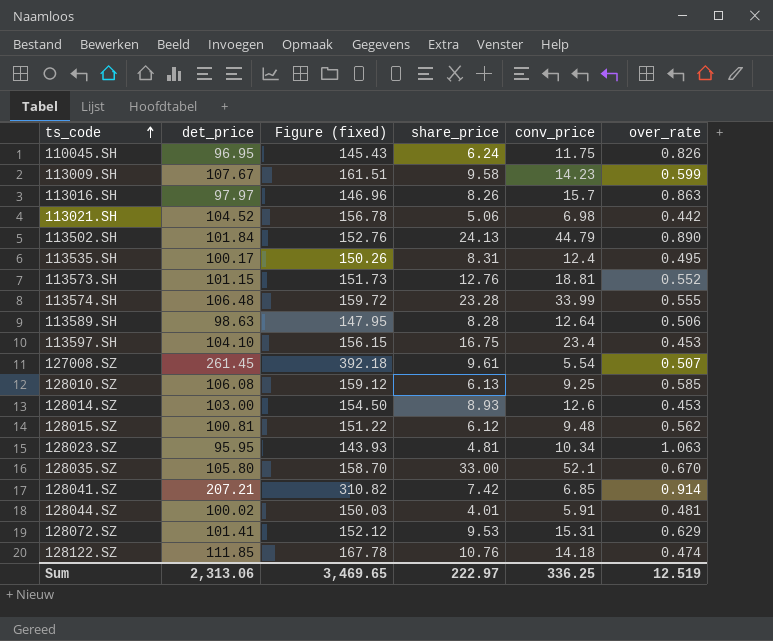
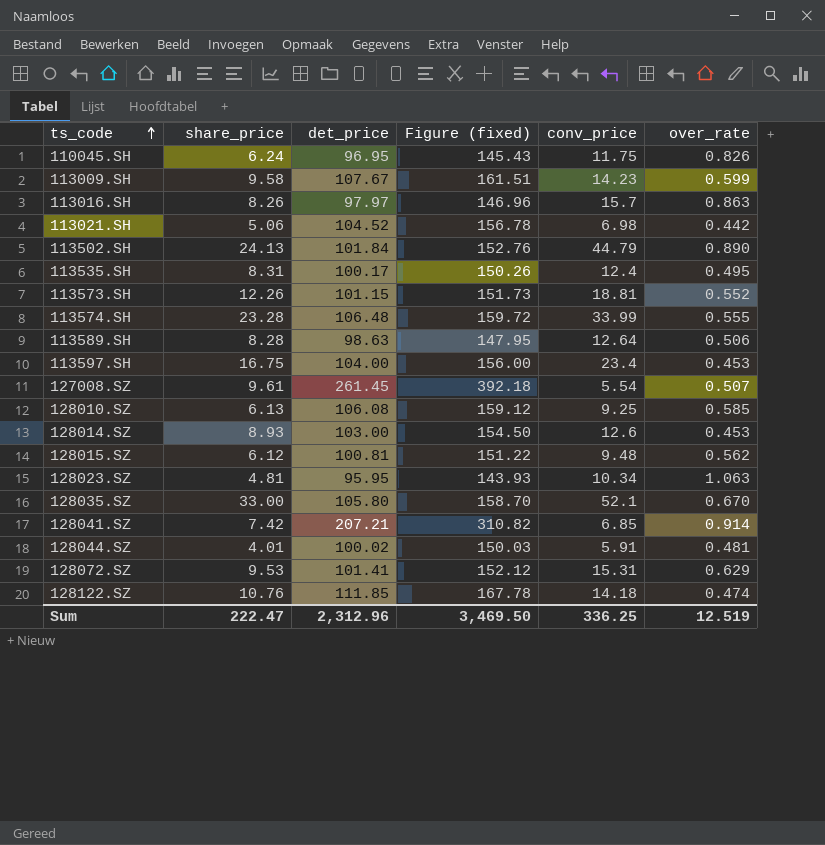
column share_price | position: 4 -> 2
113573.SH | share_price: 12.76 -> 12.26
113597.SH | det_price: 104.10 -> 104.00
113597.SH | Figure (fixed): 156.15 -> 156.00
Sum | share_price: 222.97 -> 222.47
Sum | det_price: 2,313.06 -> 2,312.96
Sum | Figure (fixed): 3,469.65 -> 3,469.50

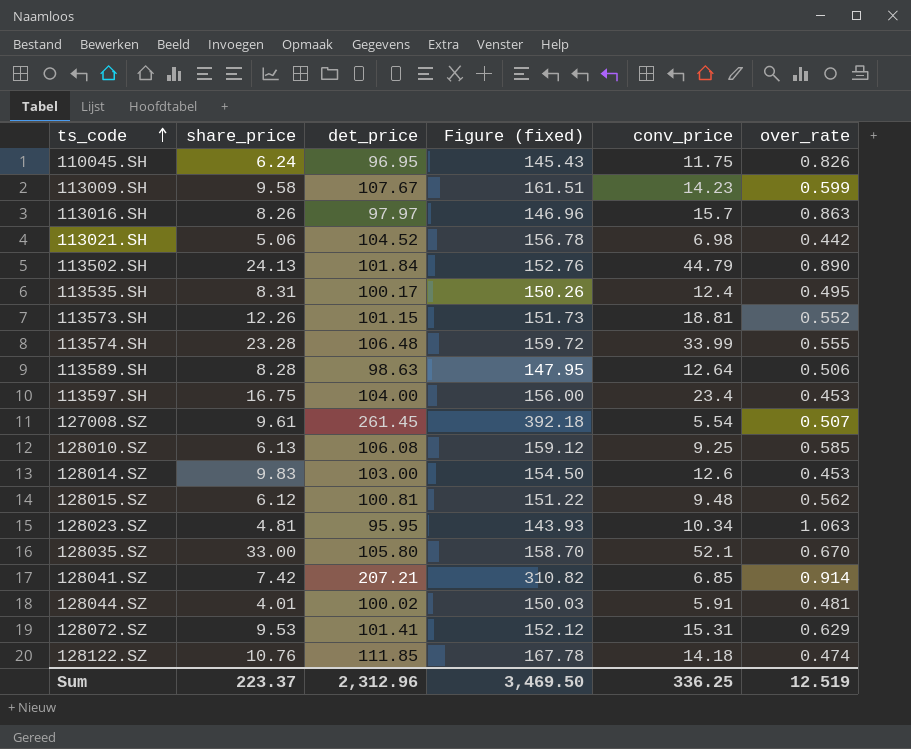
128014.SZ | share_price: 8.93 -> 9.83
Sum | share_price: 222.47 -> 223.37

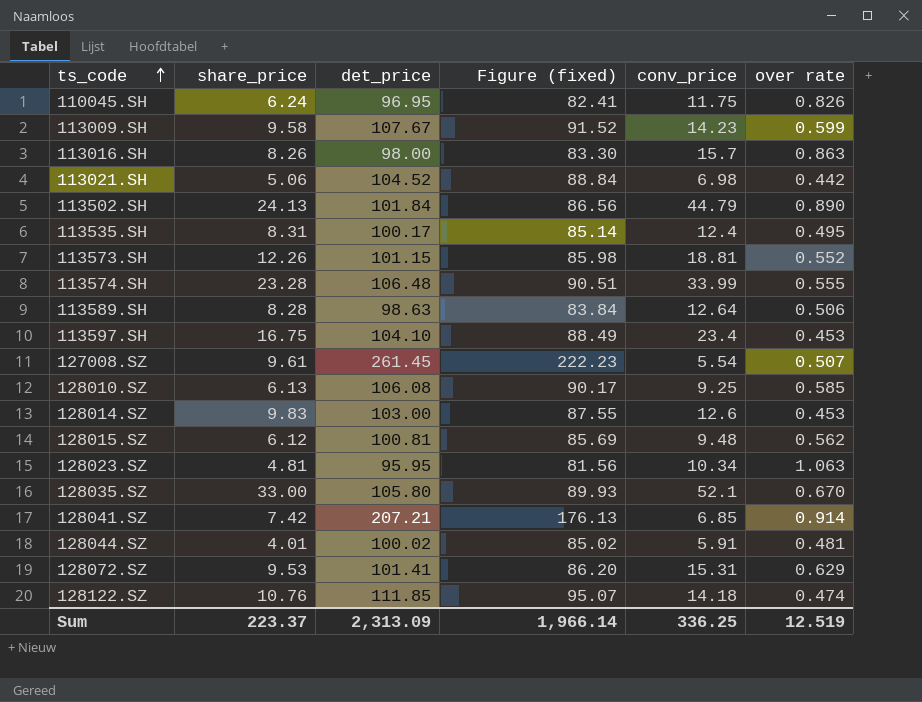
column Figure (fixed) | formula: [det_price] * 1.5 -> [det_price] * 0.85
column name: over_rate -> over rate
113016.SH | det_price: 97.97 -> 98.00
113597.SH | det_price: 104.00 -> 104.10
Sum | det_price: 2,312.96 -> 2,313.09
Sum | Figure (fixed): 3,469.50 -> 1,966.14

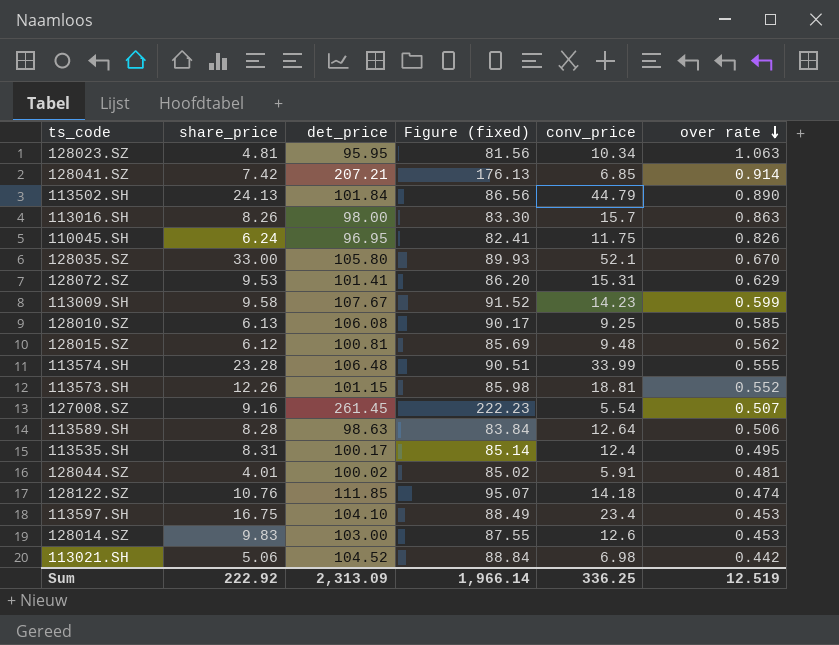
row order: ts_code ascending -> over rate descending
127008.SZ | share_price: 9.61 -> 9.16
Sum | share_price: 223.37 -> 222.92

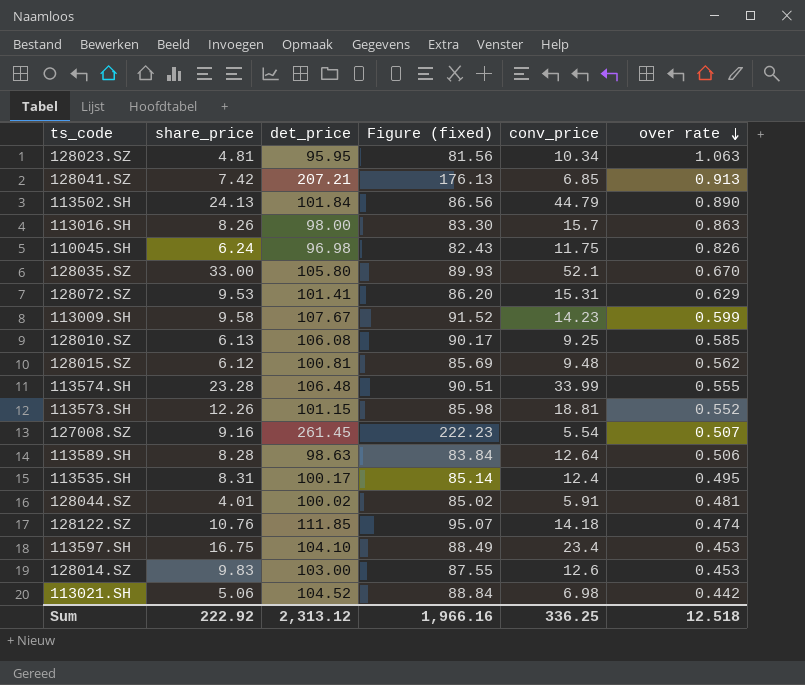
128041.SZ | over rate: 0.914 -> 0.913
110045.SH | det_price: 96.95 -> 96.98
110045.SH | Figure (fixed): 82.41 -> 82.43
Sum | det_price: 2,313.09 -> 2,313.12
Sum | Figure (fixed): 1,966.14 -> 1,966.16
Sum | over rate: 12.519 -> 12.518

